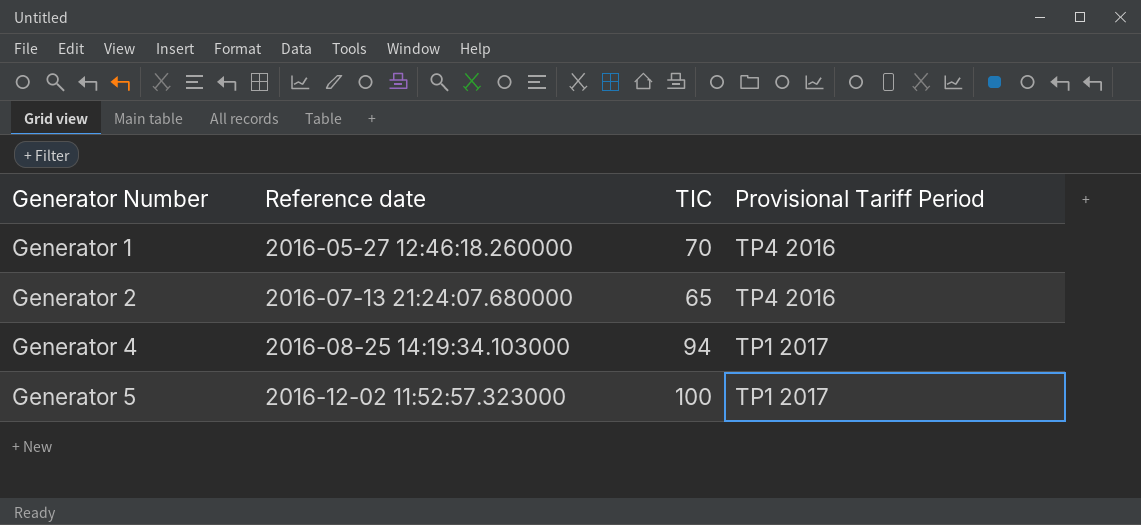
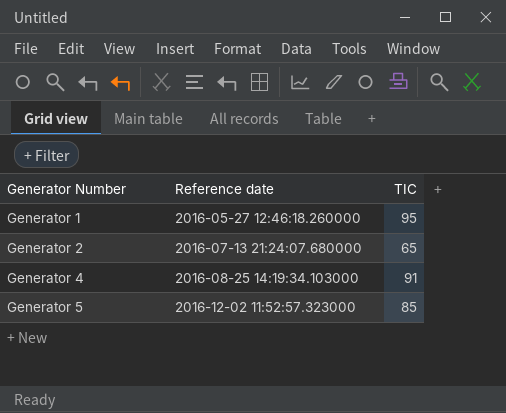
column Provisional Tariff Period | position: 4 -> none
Generator 1 | TIC: 70 -> 95
Generator 4 | TIC: 94 -> 91
Generator 5 | TIC: 100 -> 85

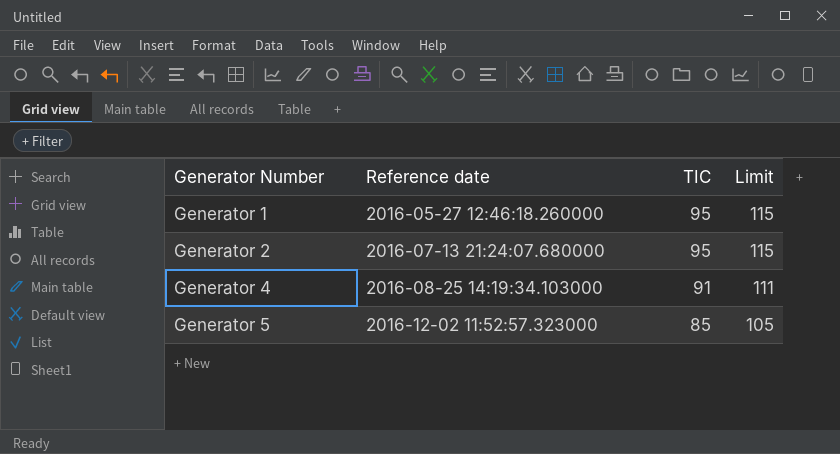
column Limit | formula: none -> [TIC] + 20
Generator 2 | TIC: 65 -> 95

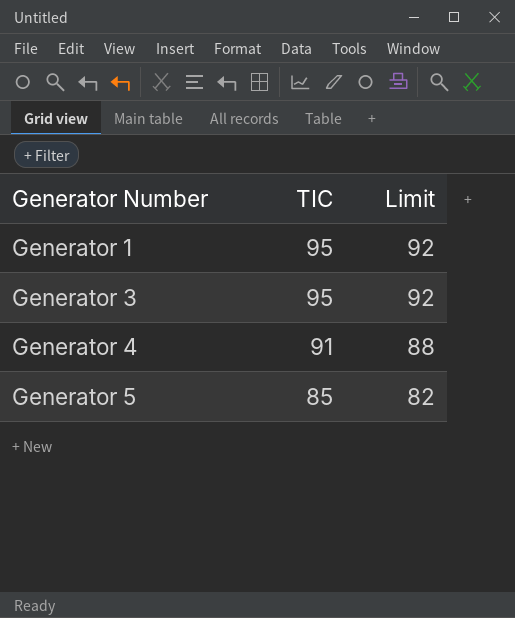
column Reference date | position: 2 -> none
column Limit | formula: [TIC] + 20 -> [TIC] - 3
row Generator 2: 2016-07-13 21:24:07.680000 | 95 | 115 -> none
row Generator 3: none -> 95 | 92

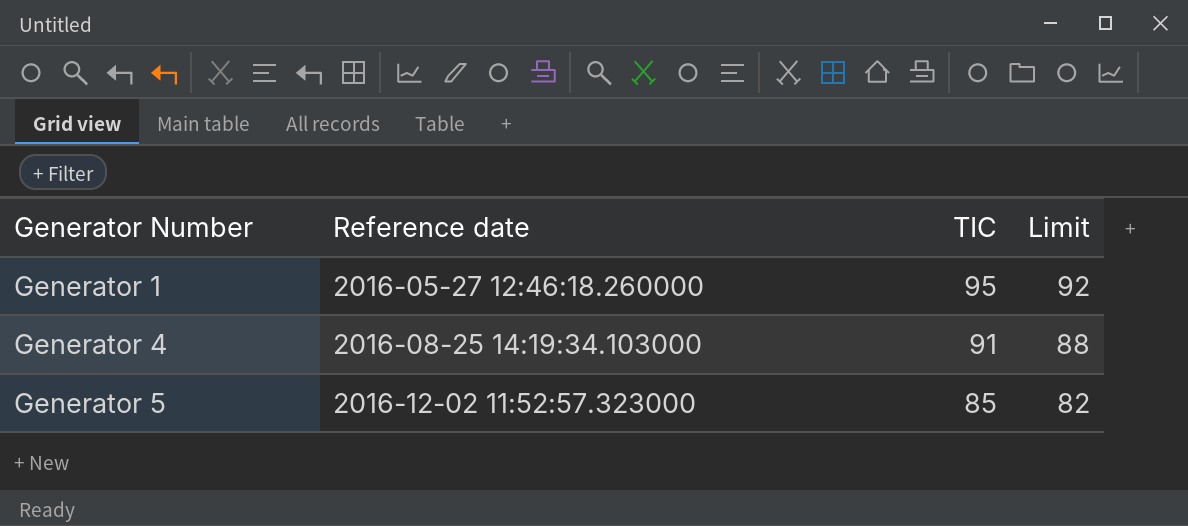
column Reference date | position: none -> 2
row Generator 3: 95 | 92 -> none

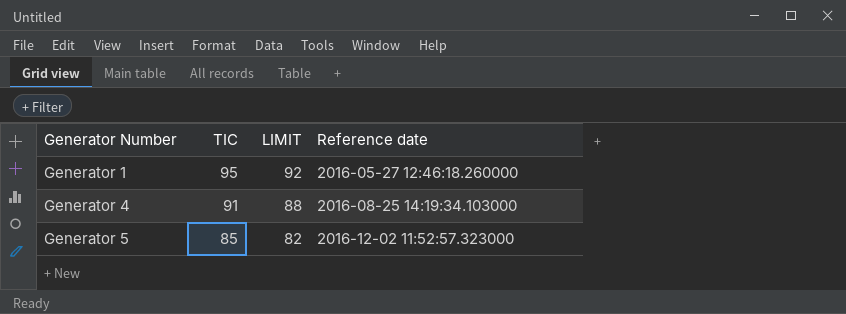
column name: Limit -> LIMIT
column Reference date | position: 2 -> 4

